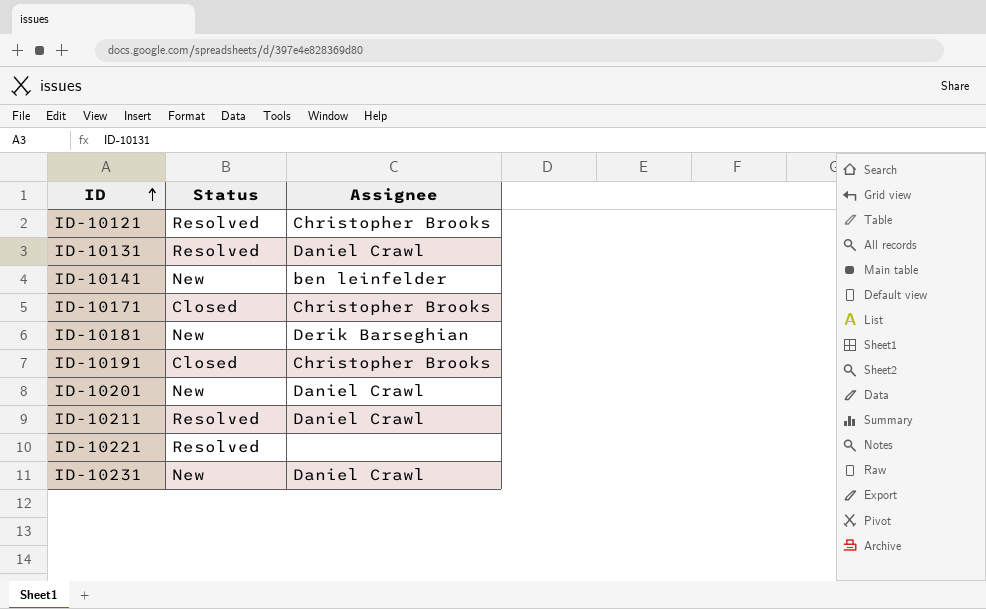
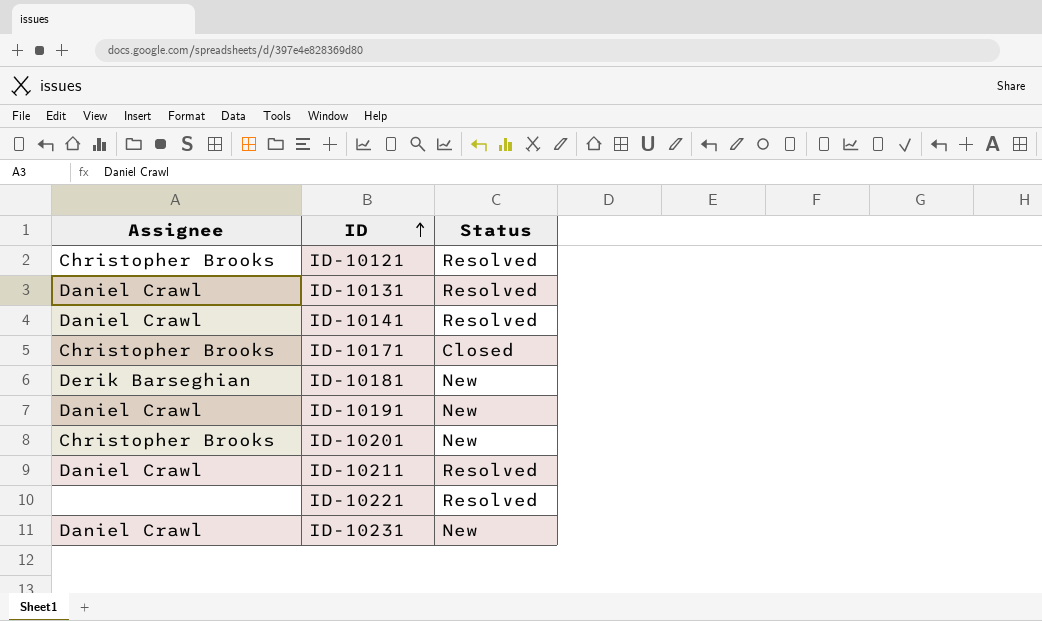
column Assignee | position: 3 -> 1
ID-10141 | Assignee: ben leinfelder -> Daniel Crawl
ID-10141 | Status: New -> Resolved
ID-10191 | Assignee: Christopher Brooks -> Daniel Crawl
ID-10191 | Status: Closed -> New
ID-10201 | Assignee: Daniel Crawl -> Christopher Brooks

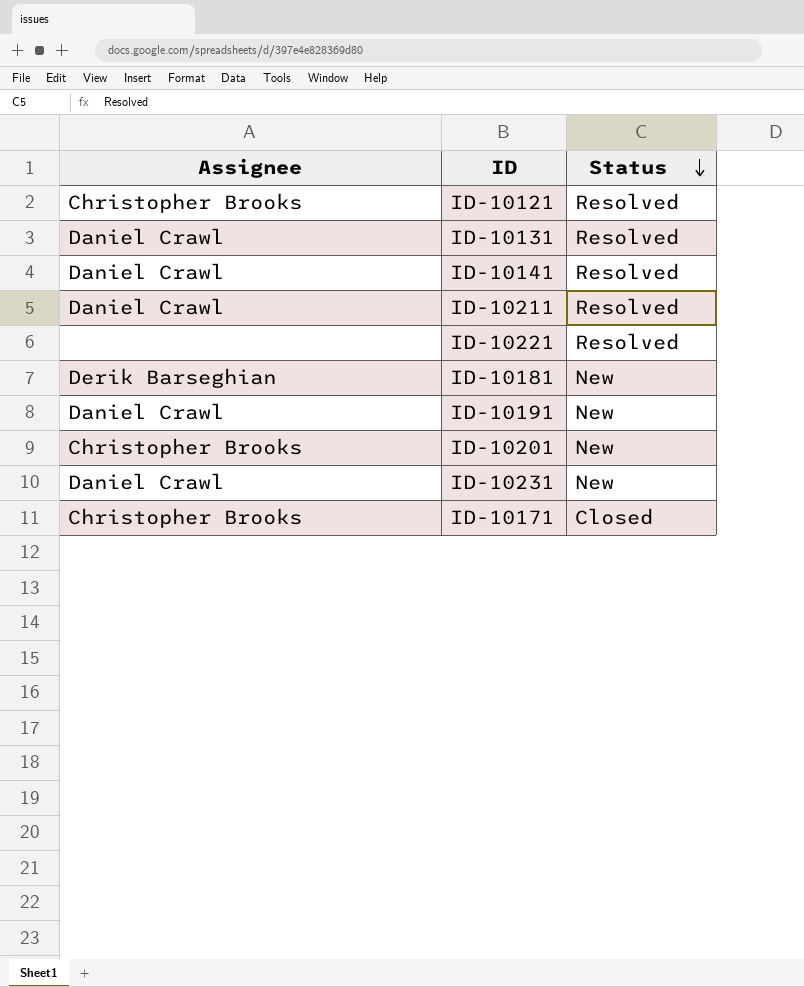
row order: ID ascending -> Status descending

